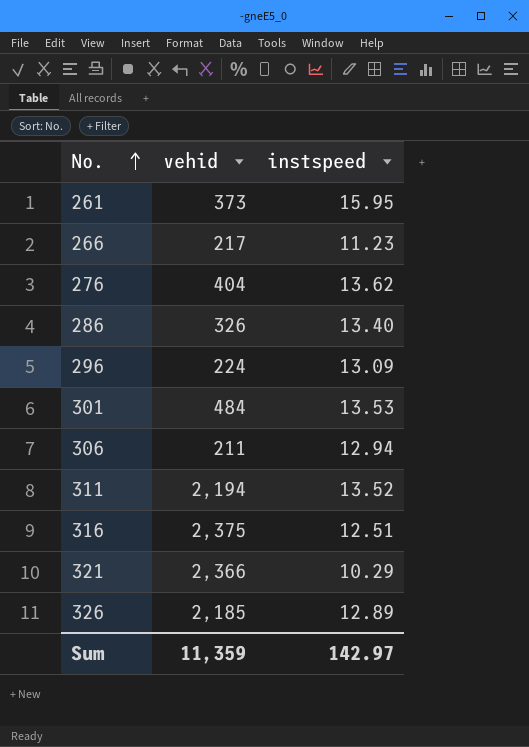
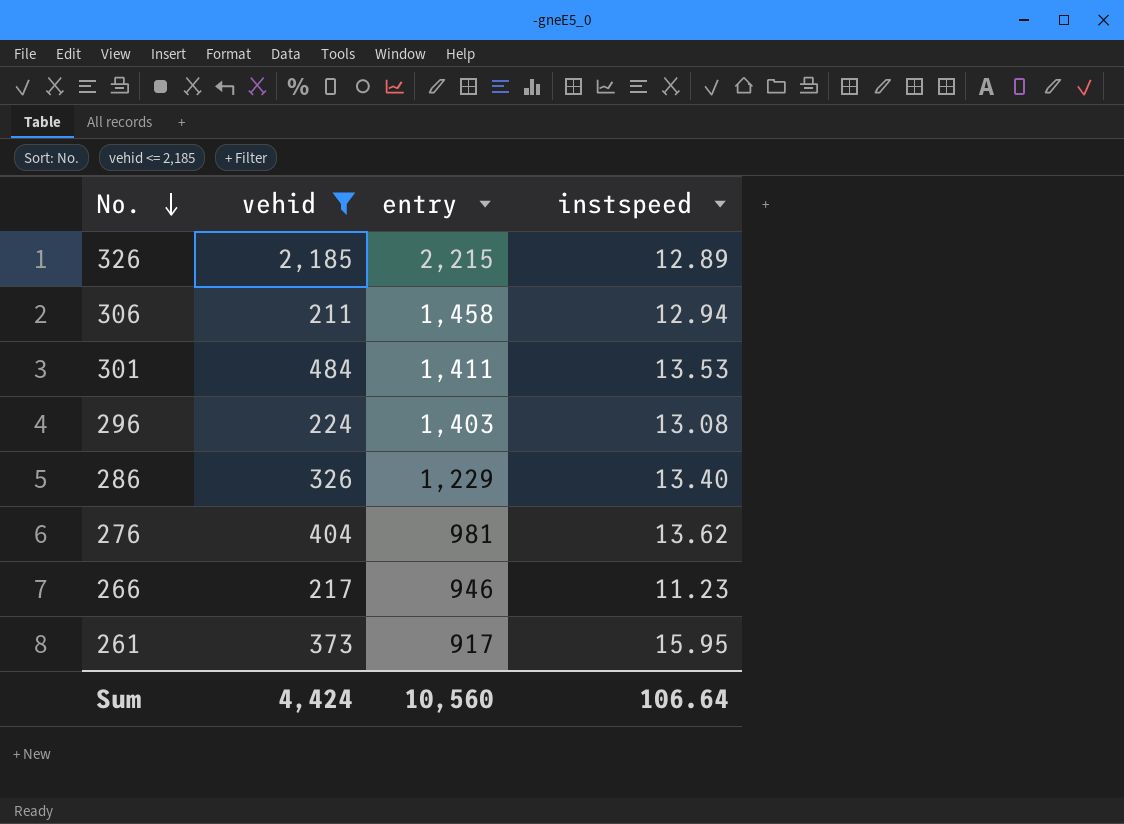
filter: none -> vehid <= 2,185
row order: No. ascending -> No. descending
column entry | position: none -> 3
296 | instspeed: 13.09 -> 13.08
Sum | vehid: 11,359 -> 4,424
Sum | instspeed: 142.97 -> 106.64

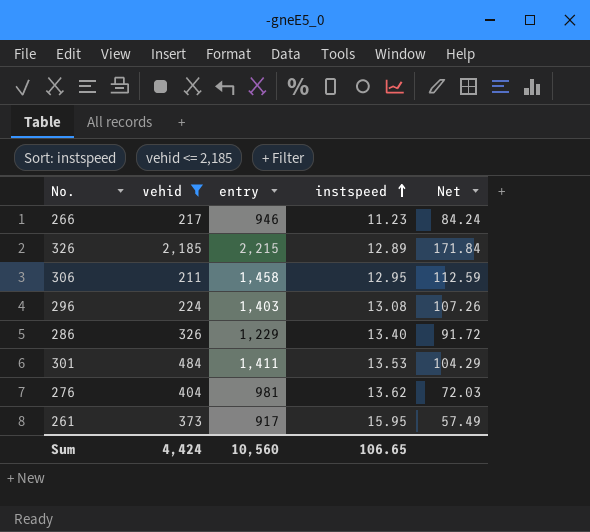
row order: No. descending -> instspeed ascending
column Net | formula: none -> [entry] / [instspeed]
306 | instspeed: 12.94 -> 12.95
Sum | instspeed: 106.64 -> 106.65

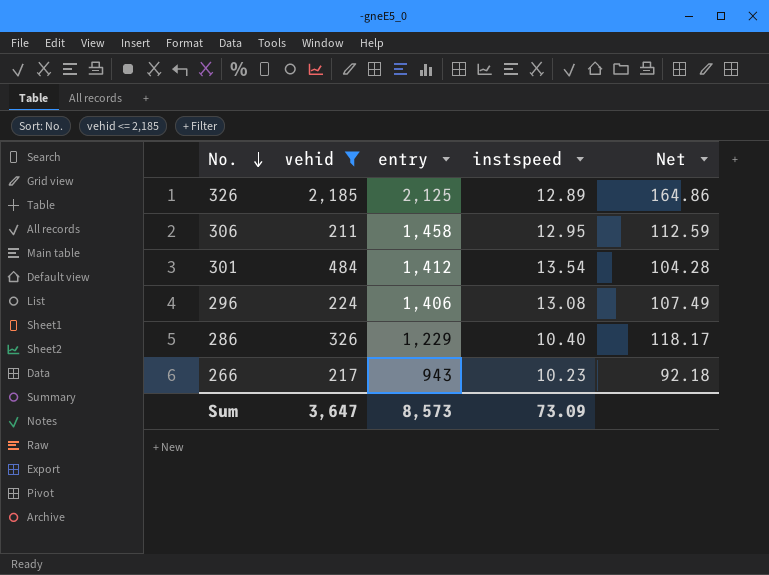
row order: instspeed ascending -> No. descending
row 276: 404 | 981 | 13.62 | 72.03 -> none
row 261: 373 | 917 | 15.95 | 57.49 -> none
326 | entry: 2,215 -> 2,125
326 | Net: 171.84 -> 164.86
301 | entry: 1,411 -> 1,412
301 | instspeed: 13.53 -> 13.54
301 | Net: 104.29 -> 104.28
296 | entry: 1,403 -> 1,406
296 | Net: 107.26 -> 107.49
286 | instspeed: 13.40 -> 10.40
286 | Net: 91.72 -> 118.17
266 | entry: 946 -> 943
266 | instspeed: 11.23 -> 10.23
266 | Net: 84.24 -> 92.18
Sum | vehid: 4,424 -> 3,647
Sum | entry: 10,560 -> 8,573
Sum | instspeed: 106.65 -> 73.09

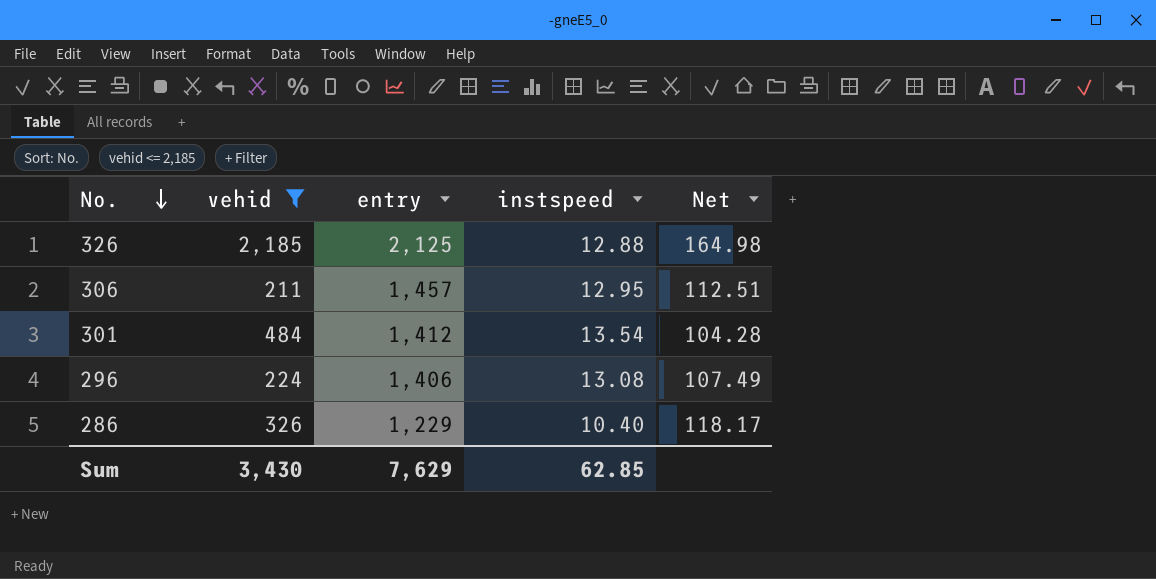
row 266: 217 | 943 | 10.23 | 92.18 -> none
326 | instspeed: 12.89 -> 12.88
326 | Net: 164.86 -> 164.98
306 | entry: 1,458 -> 1,457
306 | Net: 112.59 -> 112.51
Sum | vehid: 3,647 -> 3,430
Sum | entry: 8,573 -> 7,629
Sum | instspeed: 73.09 -> 62.85

